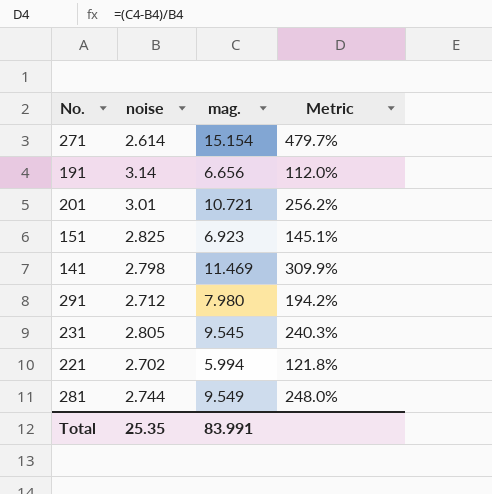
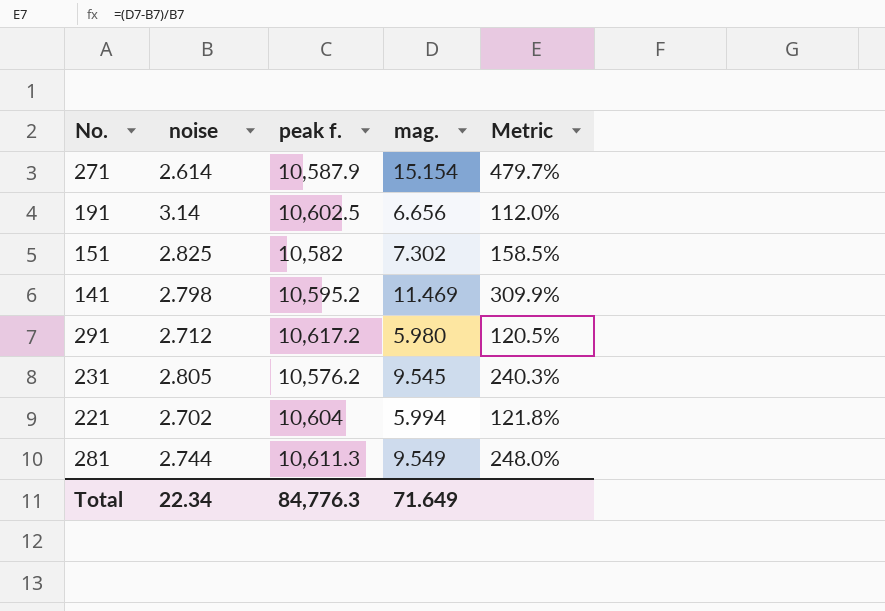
column peak f. | position: none -> 3
row 201: 3.01 | 10.721 | 256.2% -> none
151 | mag.: 6.923 -> 7.302
151 | Metric: 145.1% -> 158.5%
291 | mag.: 7.980 -> 5.980
291 | Metric: 194.2% -> 120.5%
Total | noise: 25.35 -> 22.34
Total | mag.: 83.991 -> 71.649

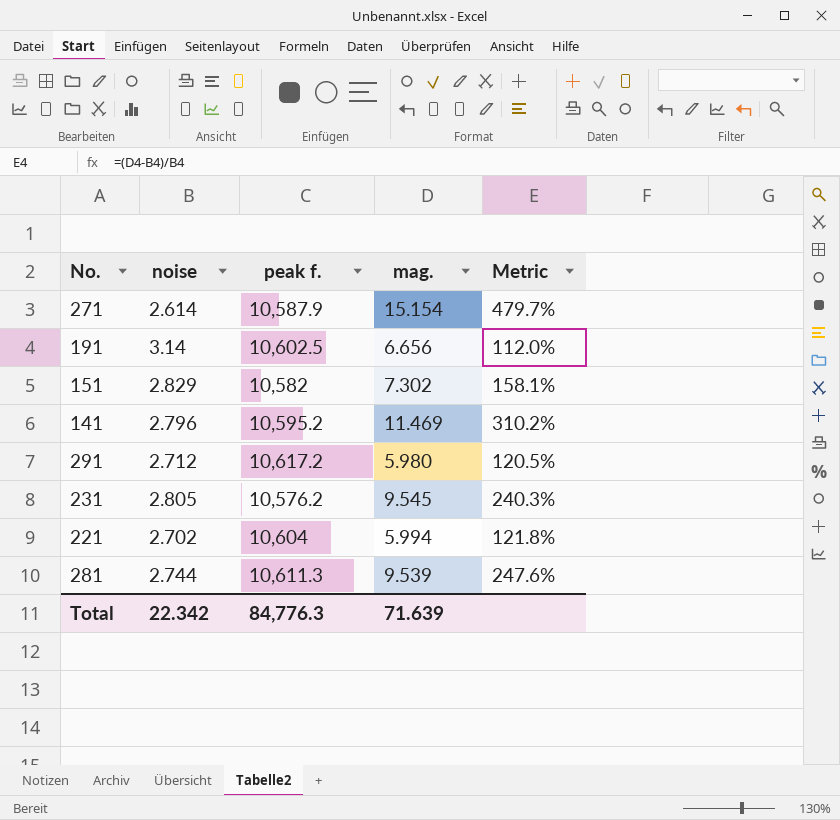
151 | noise: 2.825 -> 2.829
151 | Metric: 158.5% -> 158.1%
141 | noise: 2.798 -> 2.796
141 | Metric: 309.9% -> 310.2%
281 | mag.: 9.549 -> 9.539
281 | Metric: 248.0% -> 247.6%
Total | noise: 22.34 -> 22.342
Total | mag.: 71.649 -> 71.639

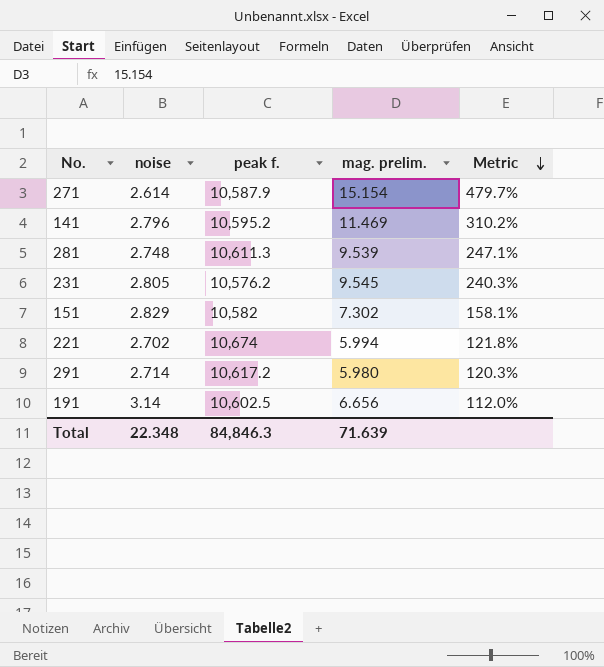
row order: none -> Metric descending
column name: mag. -> mag. prelim.
281 | noise: 2.744 -> 2.748
281 | Metric: 247.6% -> 247.1%
221 | peak f.: 10,604 -> 10,674
291 | noise: 2.712 -> 2.714
291 | Metric: 120.5% -> 120.3%
Total | noise: 22.342 -> 22.348
Total | peak f.: 84,776.3 -> 84,846.3

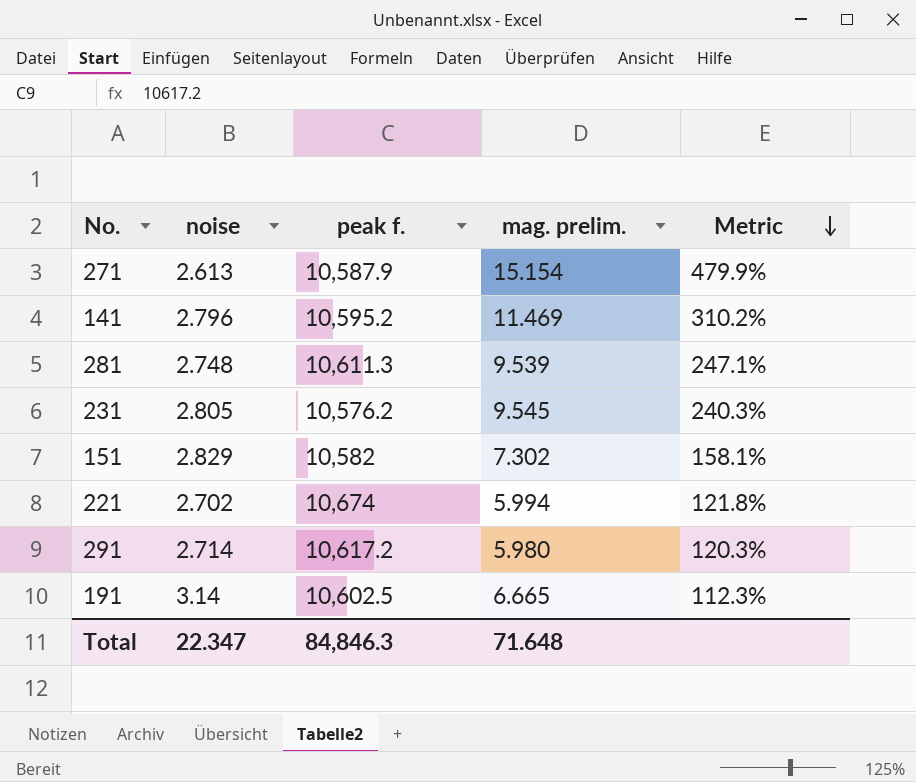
271 | noise: 2.614 -> 2.613
271 | Metric: 479.7% -> 479.9%
191 | mag. prelim.: 6.656 -> 6.665
191 | Metric: 112.0% -> 112.3%
Total | noise: 22.348 -> 22.347
Total | mag. prelim.: 71.639 -> 71.648

